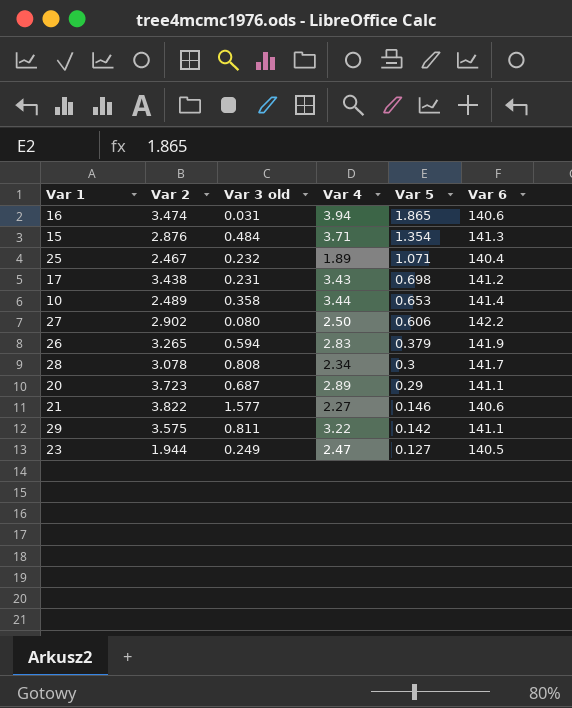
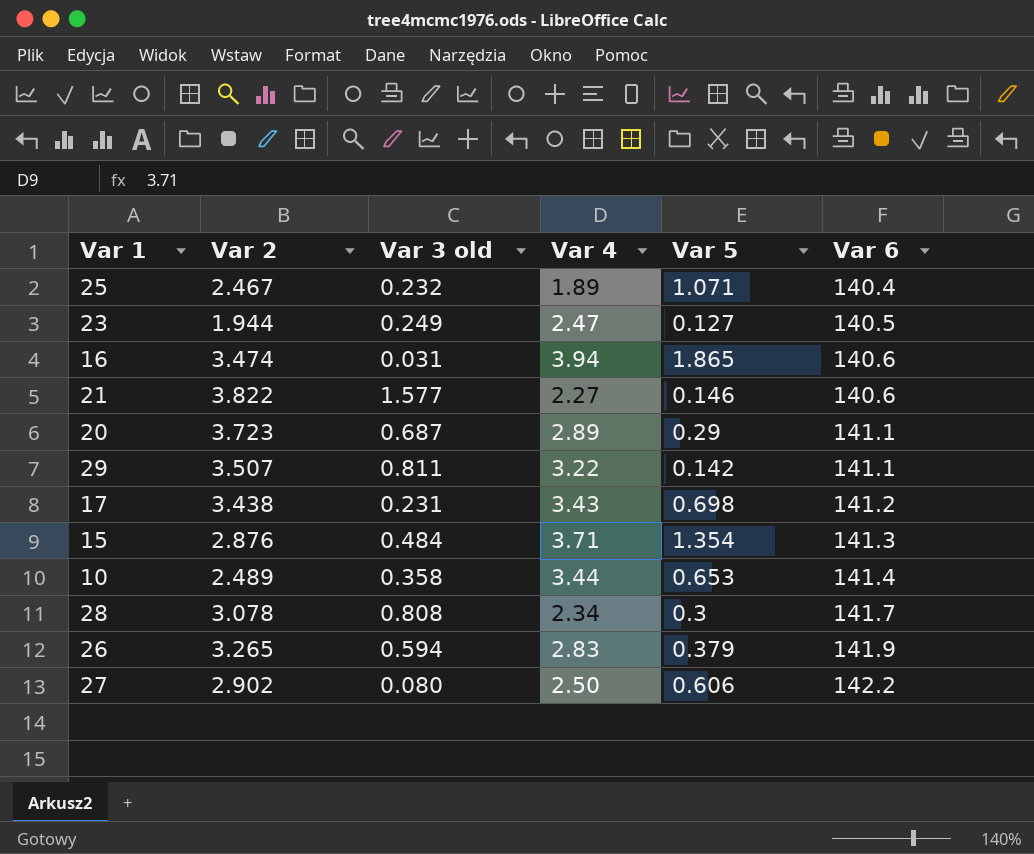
row order: Var 5 descending -> Var 6 ascending
29 | Var 2: 3.575 -> 3.507

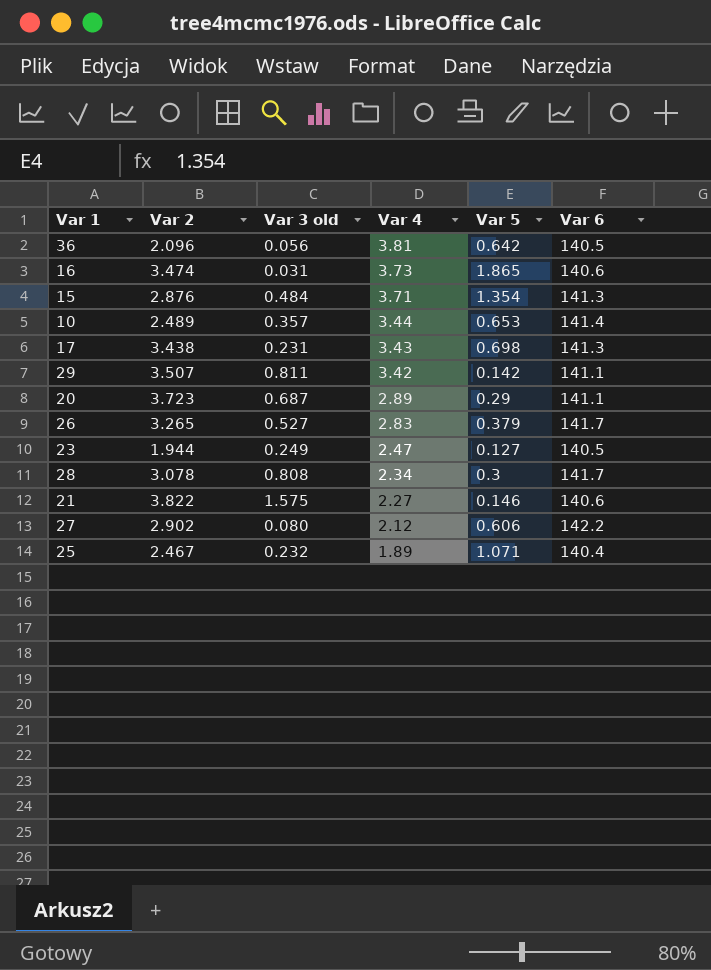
row order: Var 6 ascending -> Var 4 descending
row 36: none -> 2.096 | 0.056 | 3.81 | 0.642 | 140.5
16 | Var 4: 3.94 -> 3.73
10 | Var 3 old: 0.358 -> 0.357
17 | Var 6: 141.2 -> 141.3
29 | Var 4: 3.22 -> 3.42
26 | Var 3 old: 0.594 -> 0.527
26 | Var 6: 141.9 -> 141.7
21 | Var 3 old: 1.577 -> 1.575
27 | Var 4: 2.50 -> 2.12

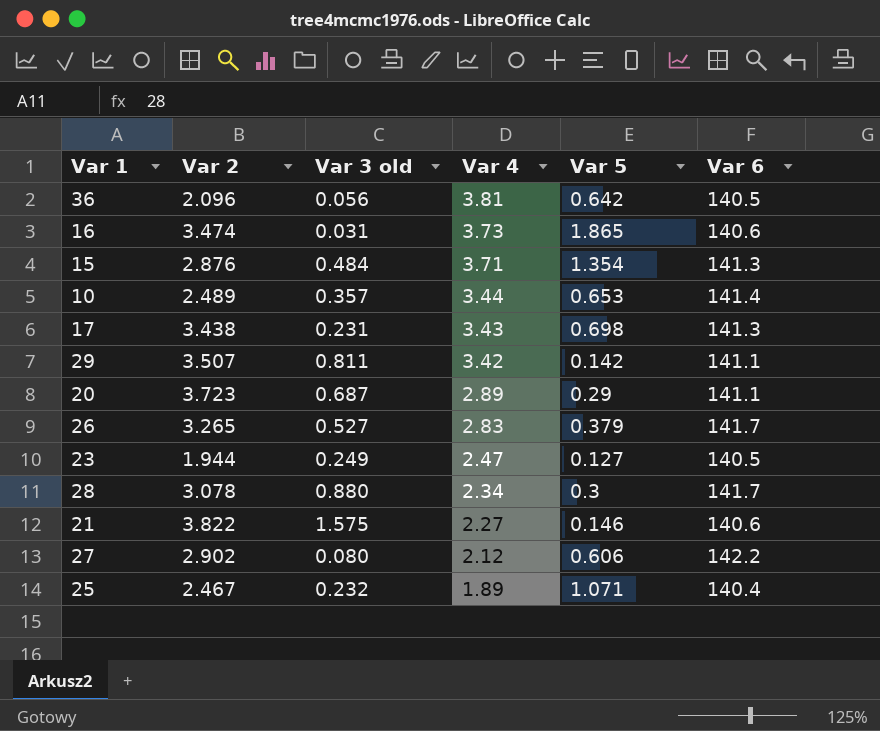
28 | Var 3 old: 0.808 -> 0.880

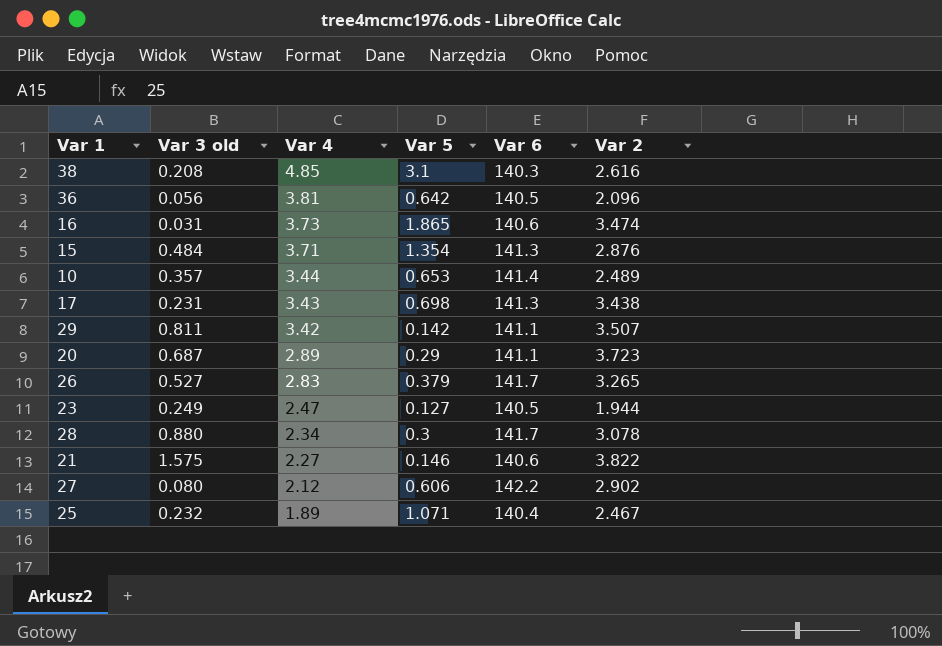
column Var 2 | position: 2 -> 6
row 38: none -> 0.208 | 4.85 | 3.1 | 140.3 | 2.616

